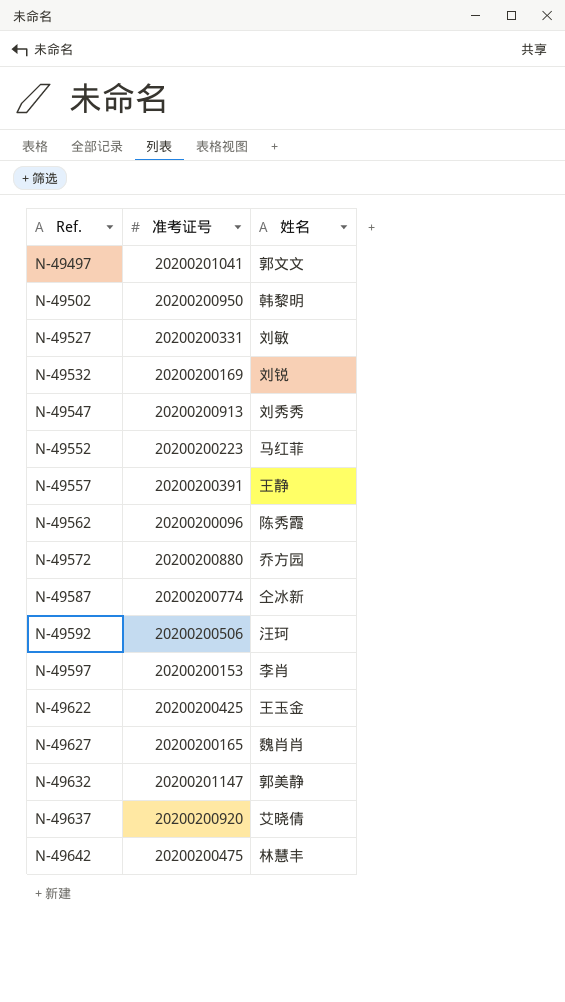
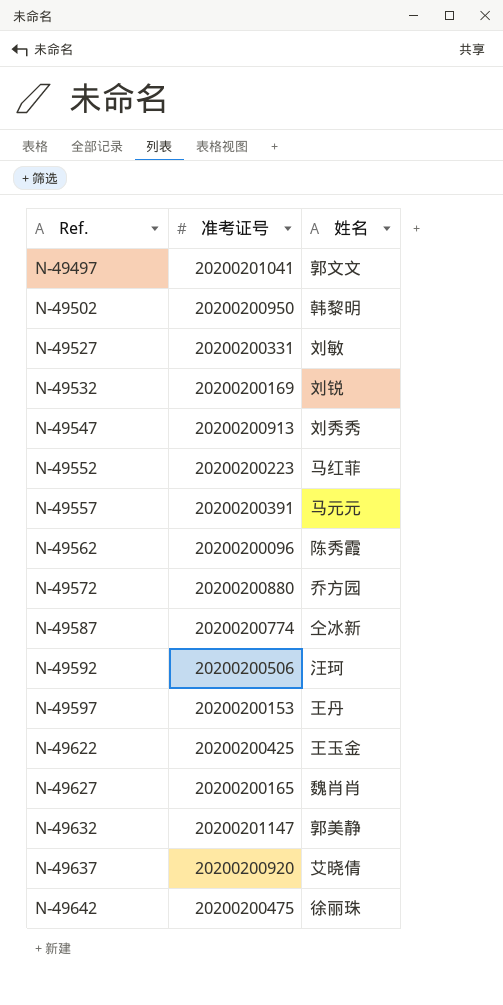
N-49557 | 姓名: 王静 -> 马元元
N-49597 | 姓名: 李肖 -> 王丹
N-49642 | 姓名: 林慧丰 -> 徐丽珠

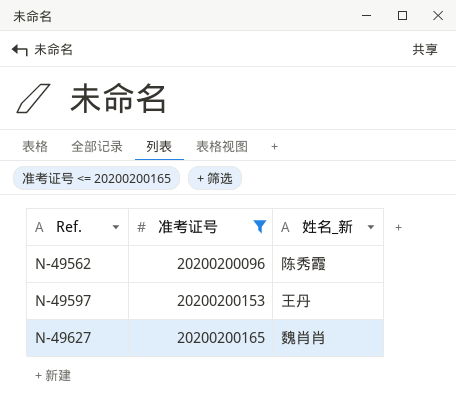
filter: none -> 准考证号 <= 20200200165
column name: 姓名 -> 姓名_新

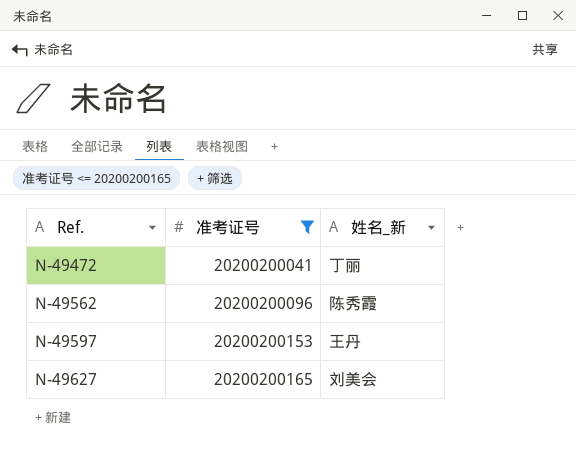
row N-49472: none -> 20200200041 | 丁丽
N-49627 | 姓名_新: 魏肖肖 -> 刘美会

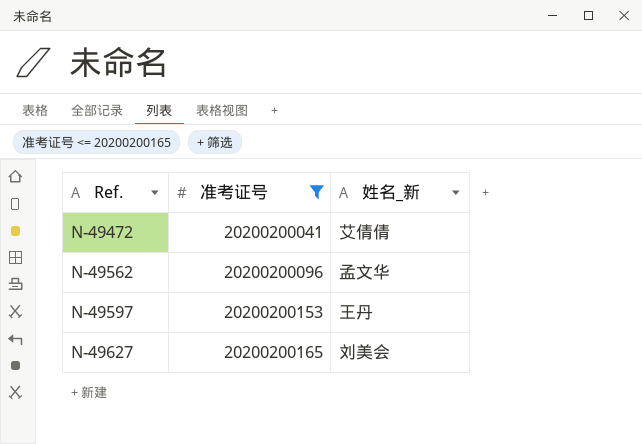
N-49472 | 姓名_新: 丁丽 -> 艾倩倩
N-49562 | 姓名_新: 陈秀霞 -> 孟文华

